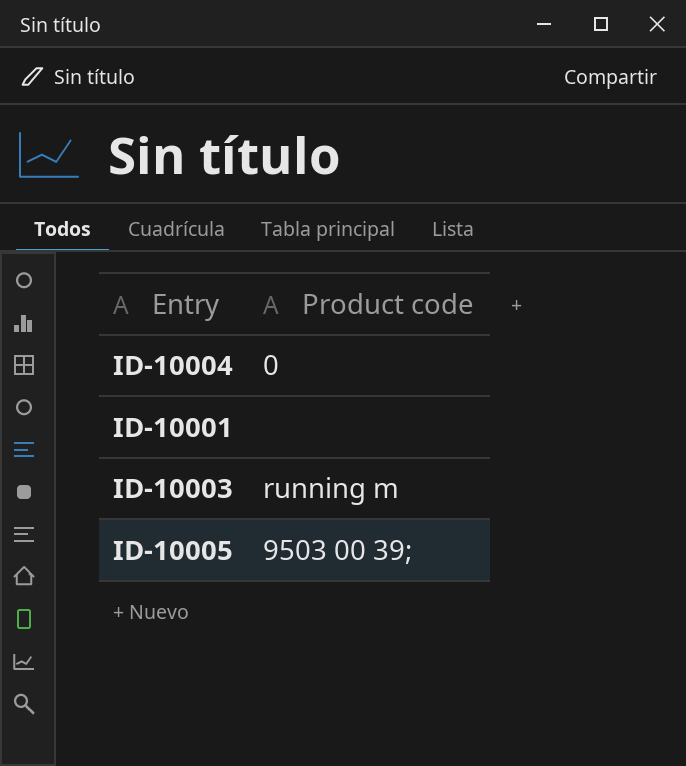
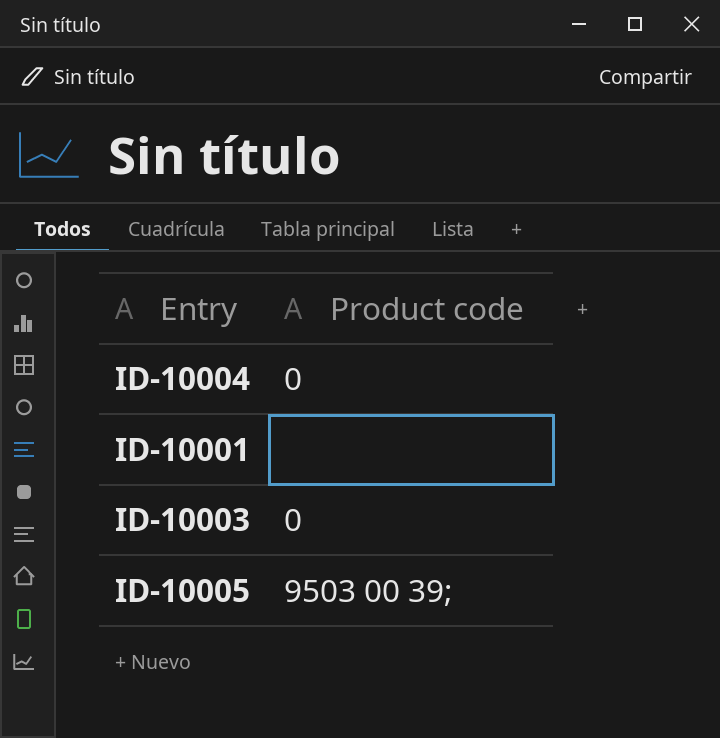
ID-10003 | Product code: running m -> 0

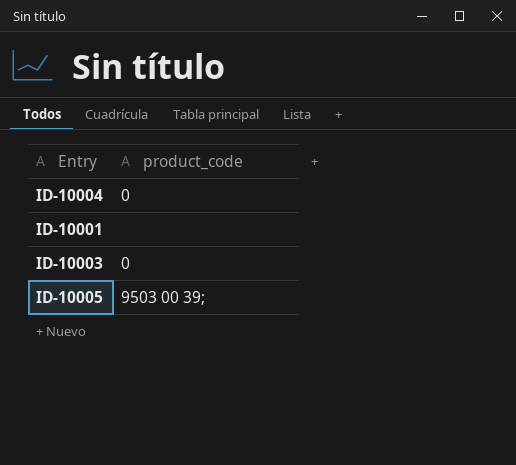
column name: Product code -> product_code

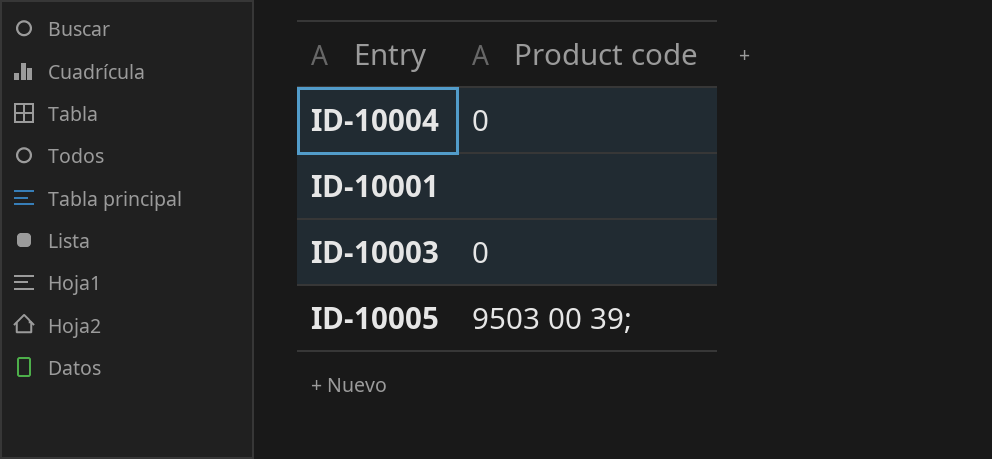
column name: product_code -> Product code

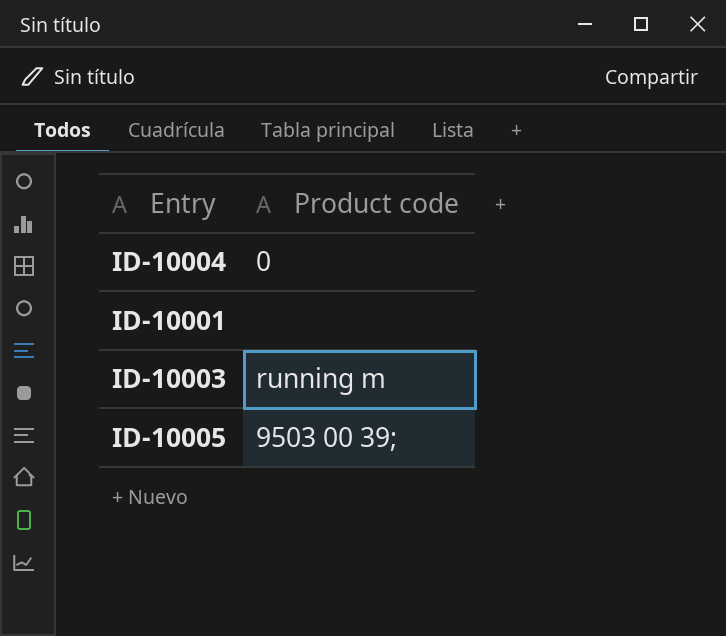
ID-10003 | Product code: 0 -> running m

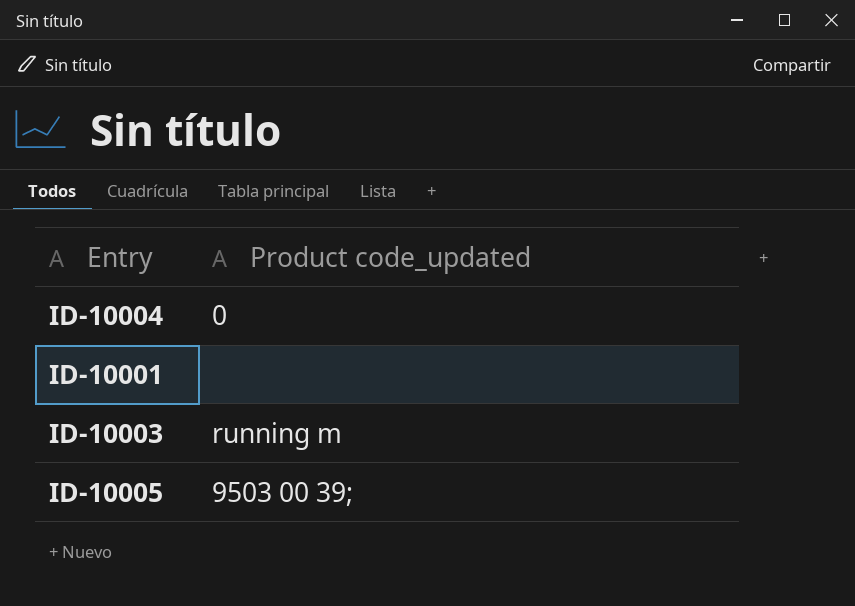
column name: Product code -> Product code_updated

